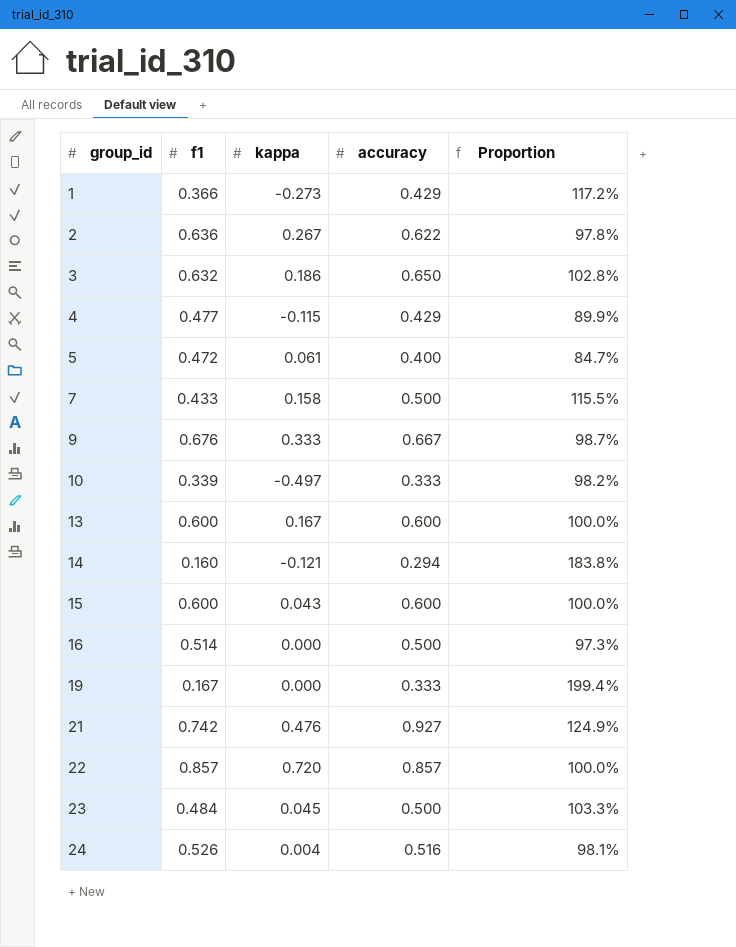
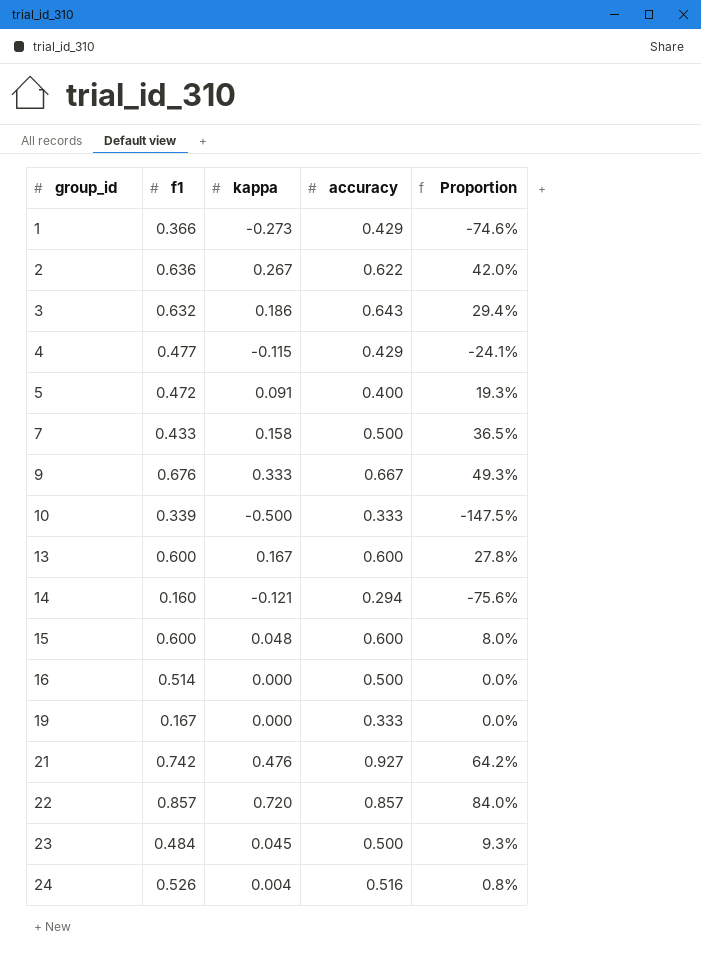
column Proportion | formula: [accuracy] / [f1] -> [kappa] / [f1]
3 | accuracy: 0.650 -> 0.643
5 | kappa: 0.061 -> 0.091
10 | kappa: -0.497 -> -0.500
15 | kappa: 0.043 -> 0.048

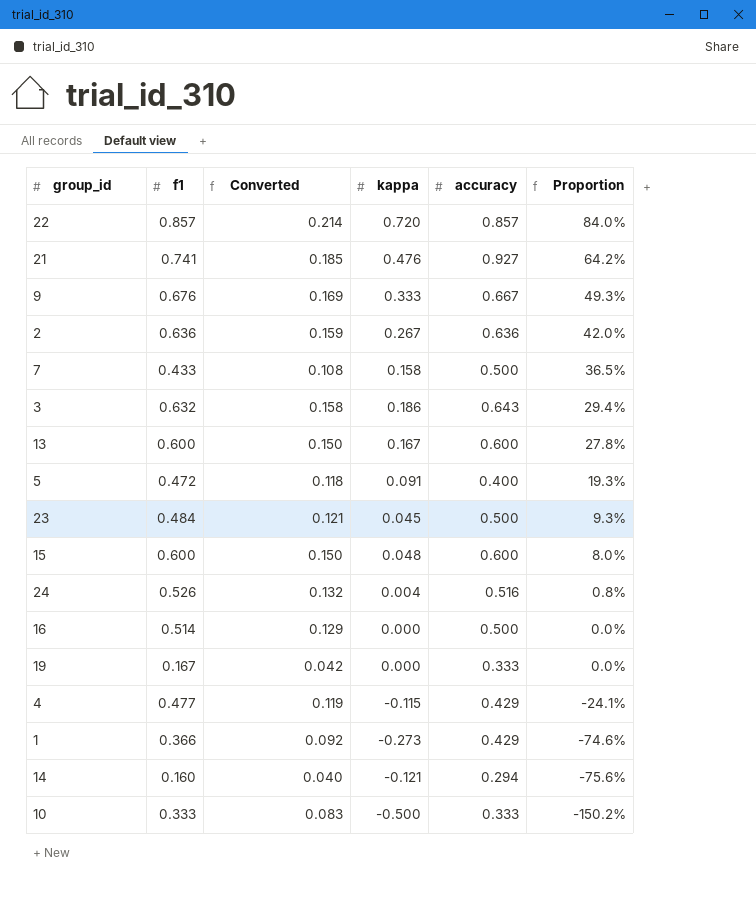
row order: group_id ascending -> Proportion descending
column Converted | formula: none -> [f1] * 0.25
21 | f1: 0.742 -> 0.741
2 | accuracy: 0.622 -> 0.636
10 | f1: 0.339 -> 0.333
10 | Proportion: -147.5% -> -150.2%

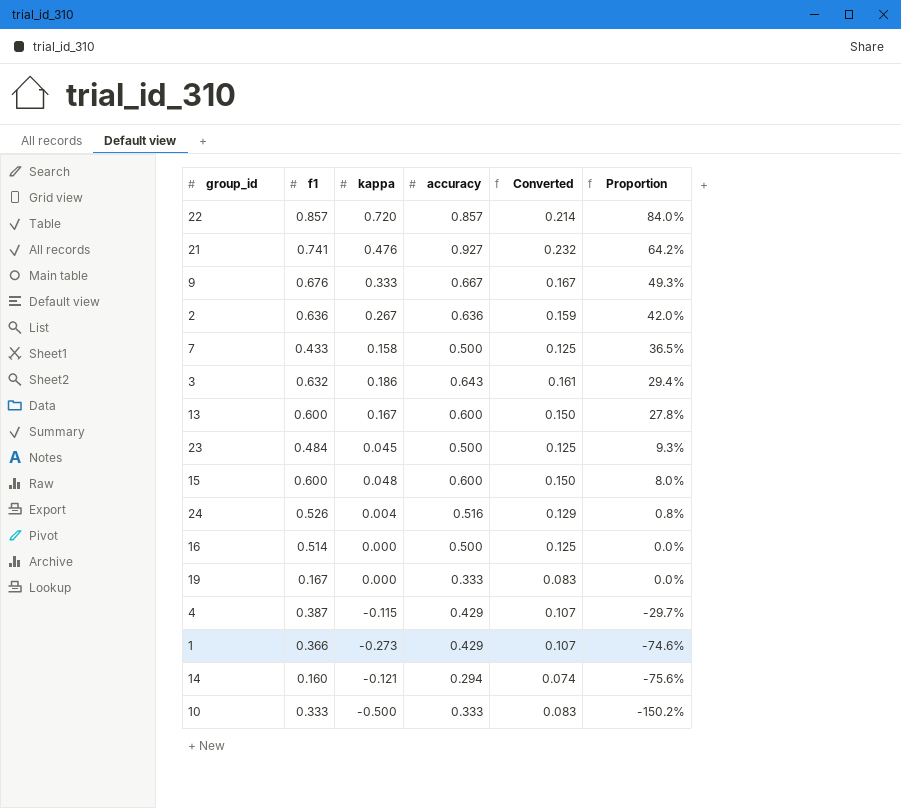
column Converted | formula: [f1] * 0.25 -> [accuracy] * 0.25
column Converted | position: 3 -> 5
row 5: 0.472 | 0.118 | 0.091 | 0.400 | 19.3% -> none
4 | f1: 0.477 -> 0.387
4 | Proportion: -24.1% -> -29.7%

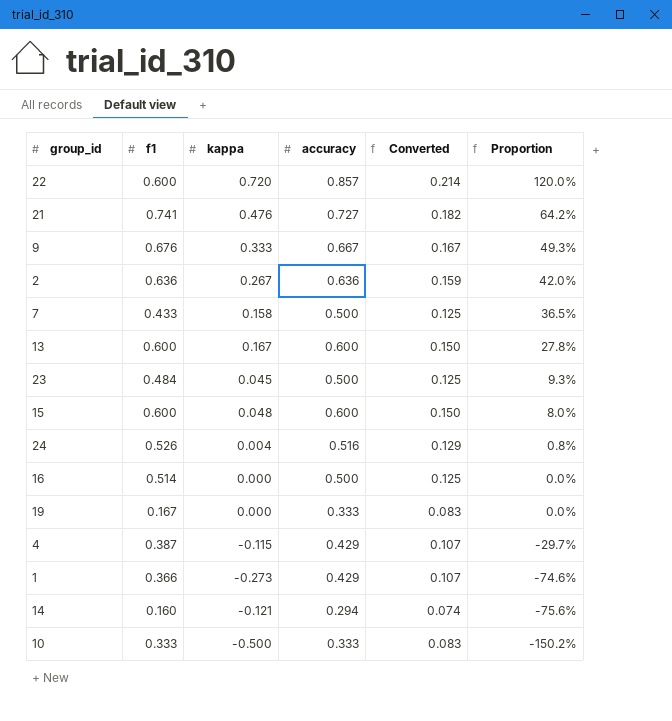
row 3: 0.632 | 0.186 | 0.643 | 0.161 | 29.4% -> none
22 | f1: 0.857 -> 0.600
22 | Proportion: 84.0% -> 120.0%
21 | accuracy: 0.927 -> 0.727
21 | Converted: 0.232 -> 0.182

